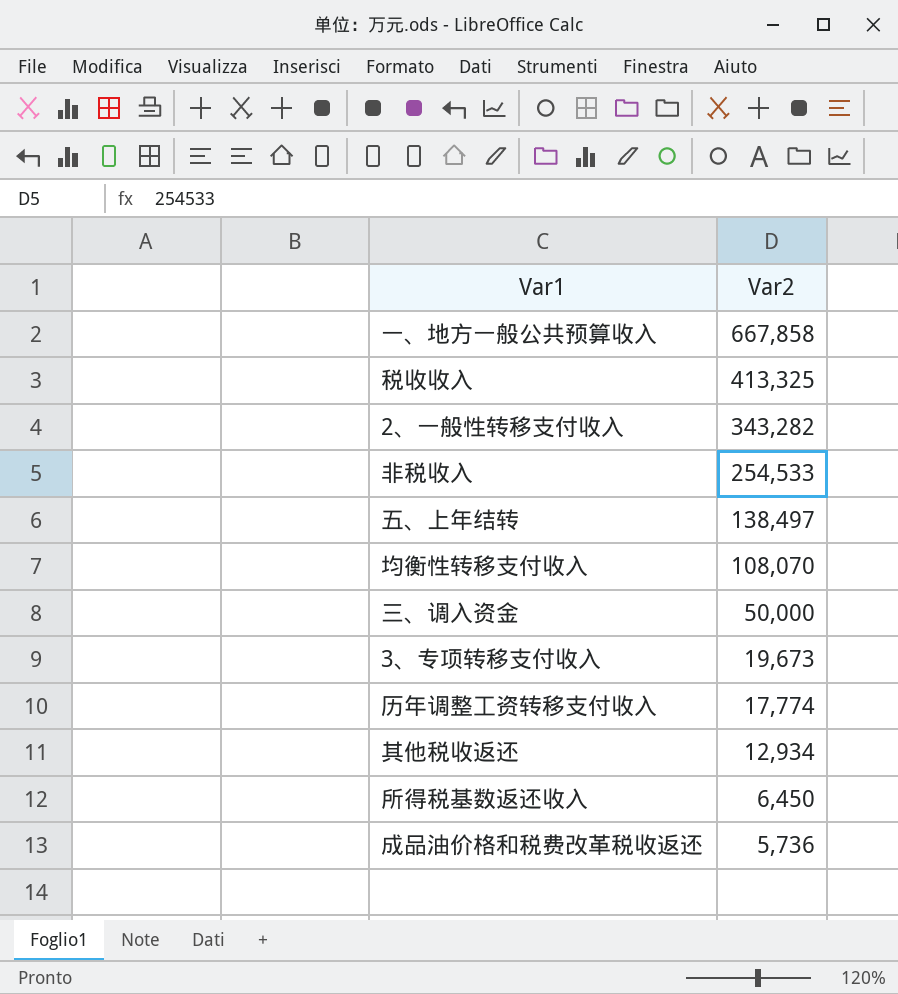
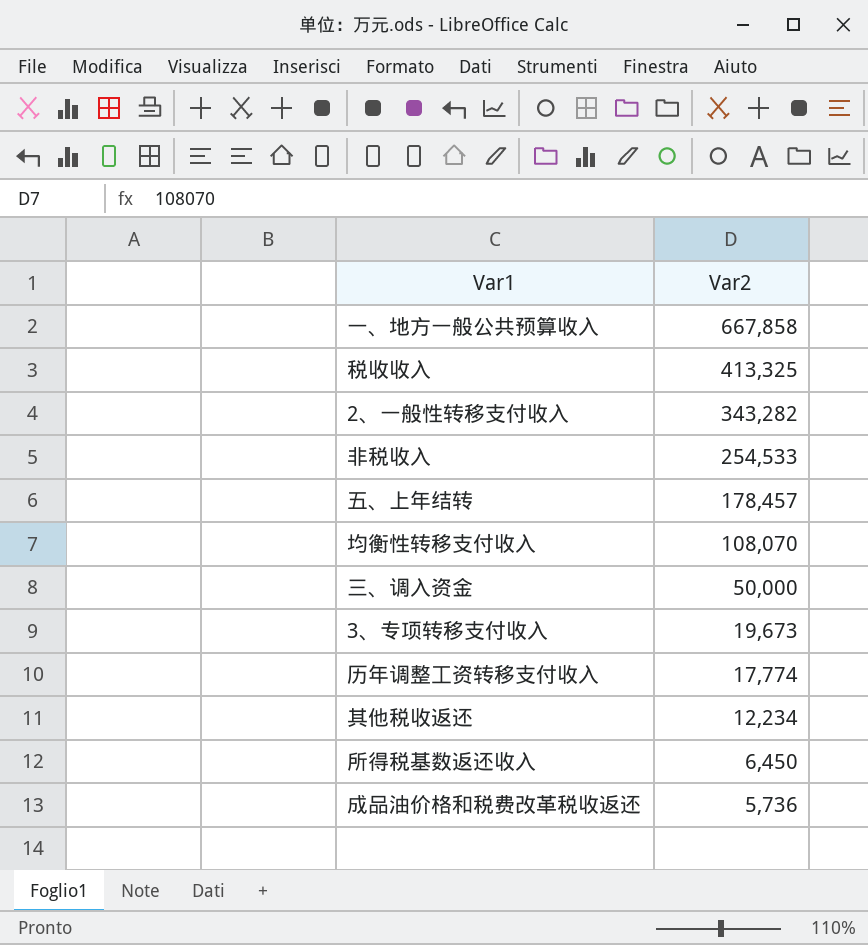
五、上年结转 | Var2: 138,497 -> 178,457
其他税收返还 | Var2: 12,934 -> 12,234

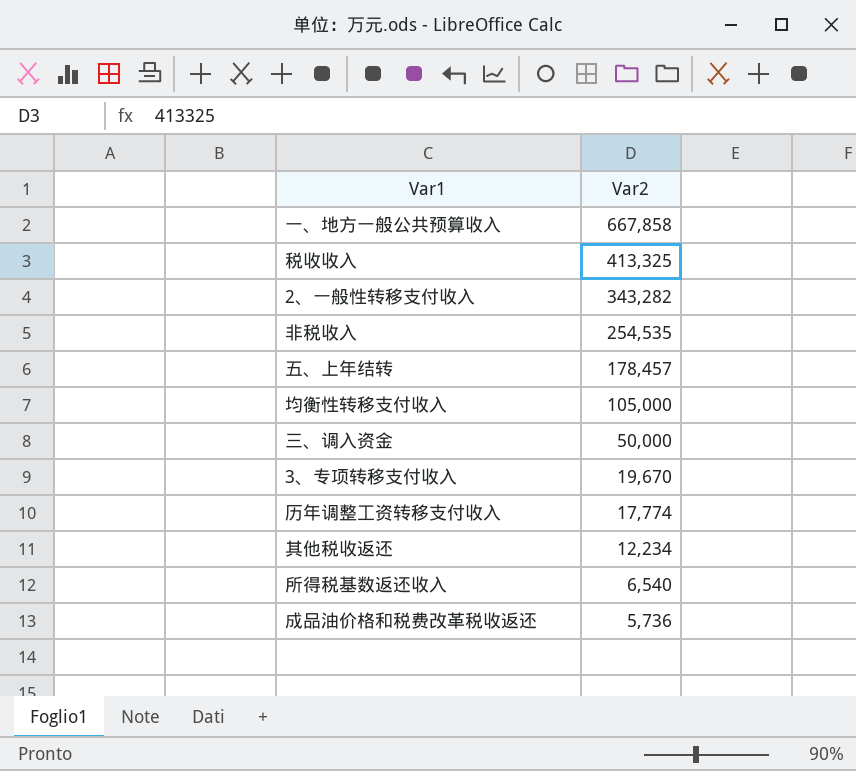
非税收入 | Var2: 254,533 -> 254,535
均衡性转移支付收入 | Var2: 108,070 -> 105,000
3、专项转移支付收入 | Var2: 19,673 -> 19,670
所得税基数返还收入 | Var2: 6,450 -> 6,540

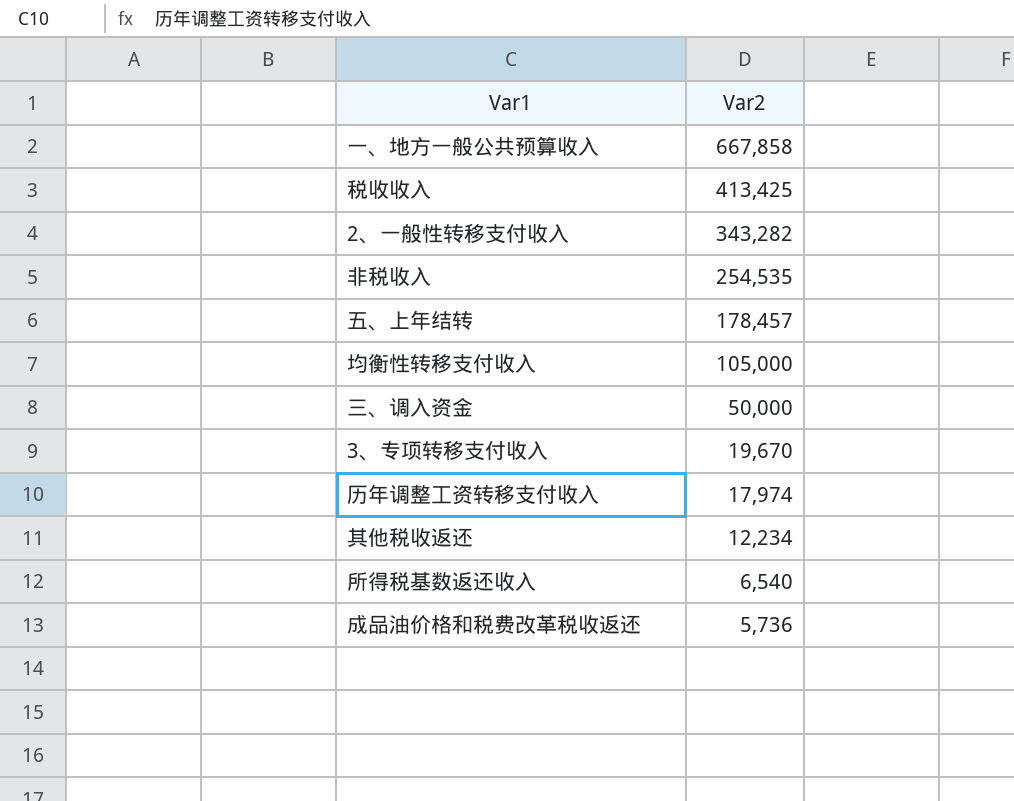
税收收入 | Var2: 413,325 -> 413,425
历年调整工资转移支付收入 | Var2: 17,774 -> 17,974

